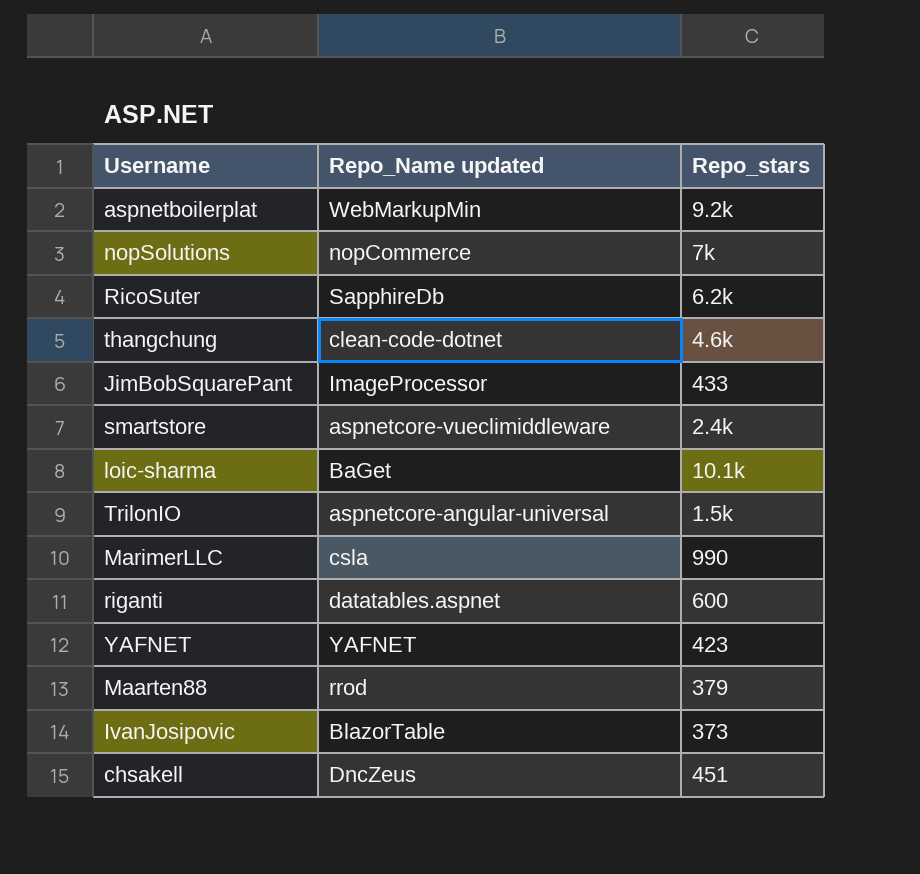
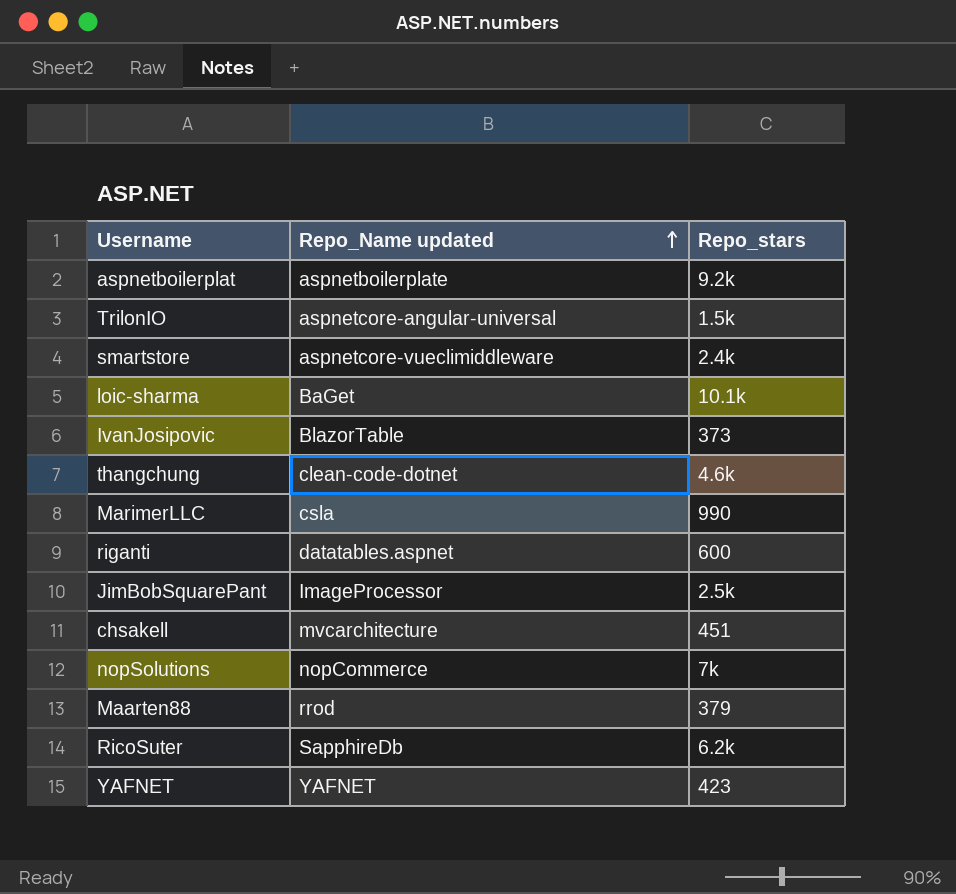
row order: none -> Repo_Name updated ascending
aspnetboilerplat | Repo_Name updated: WebMarkupMin -> aspnetboilerplate
JimBobSquarePant | Repo_stars: 433 -> 2.5k
chsakell | Repo_Name updated: DncZeus -> mvcarchitecture

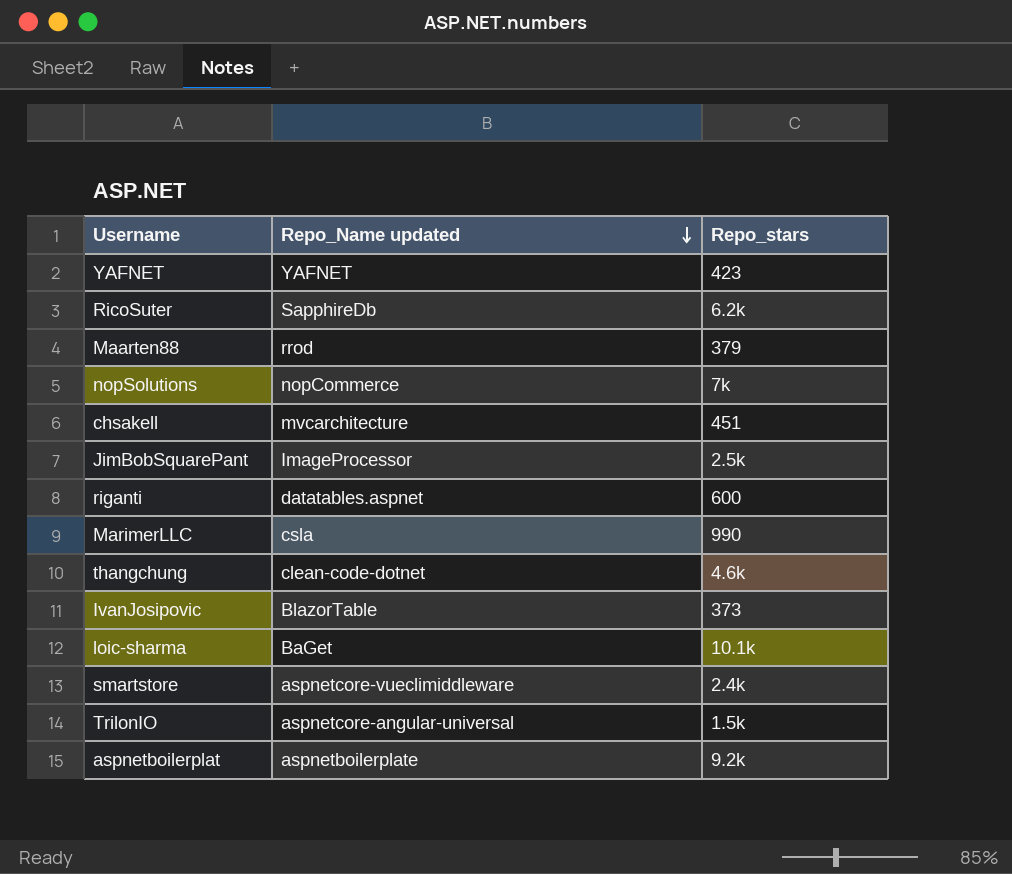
row order: Repo_Name updated ascending -> Repo_Name updated descending

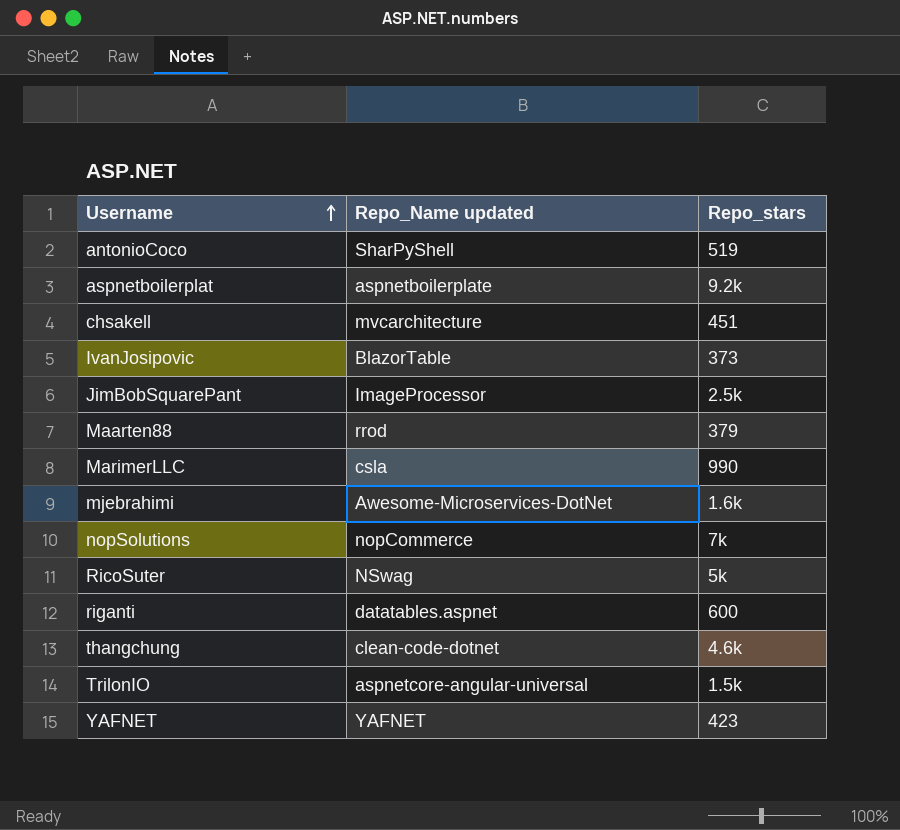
row order: Repo_Name updated descending -> Username ascending
row loic-sharma: BaGet | 10.1k -> none
row smartstore: aspnetcore-vueclimiddleware | 2.4k -> none
row antonioCoco: none -> SharPyShell | 519
row mjebrahimi: none -> Awesome-Microservices-DotNet | 1.6k
RicoSuter | Repo_Name updated: SapphireDb -> NSwag
RicoSuter | Repo_stars: 6.2k -> 5k

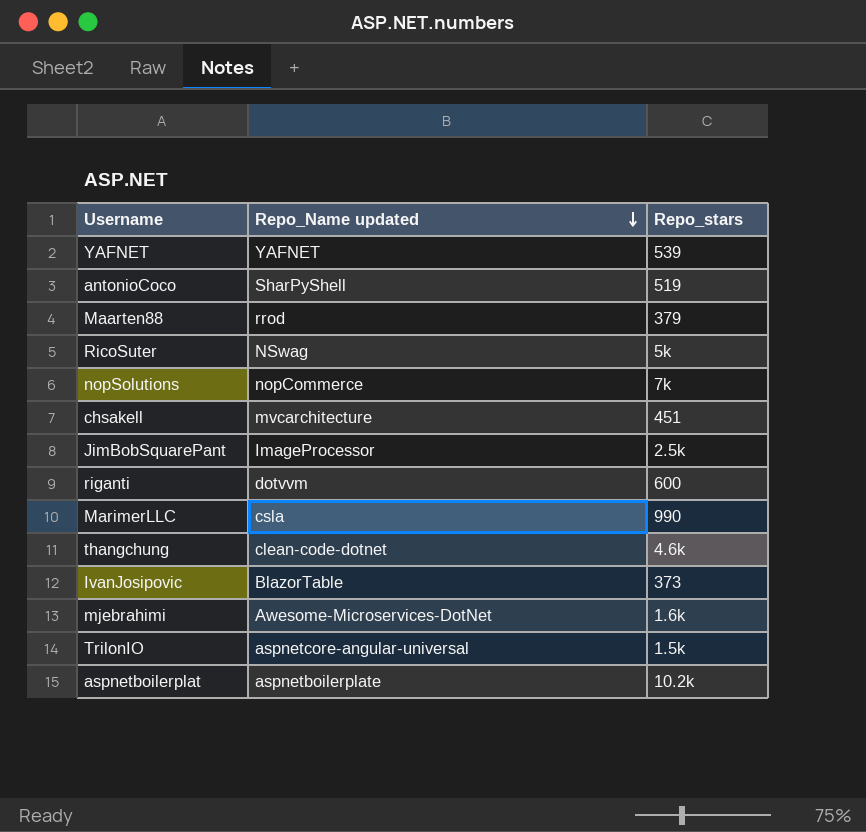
row order: Username ascending -> Repo_Name updated descending
YAFNET | Repo_stars: 423 -> 539
riganti | Repo_Name updated: datatables.aspnet -> dotvvm
aspnetboilerplat | Repo_stars: 9.2k -> 10.2k

